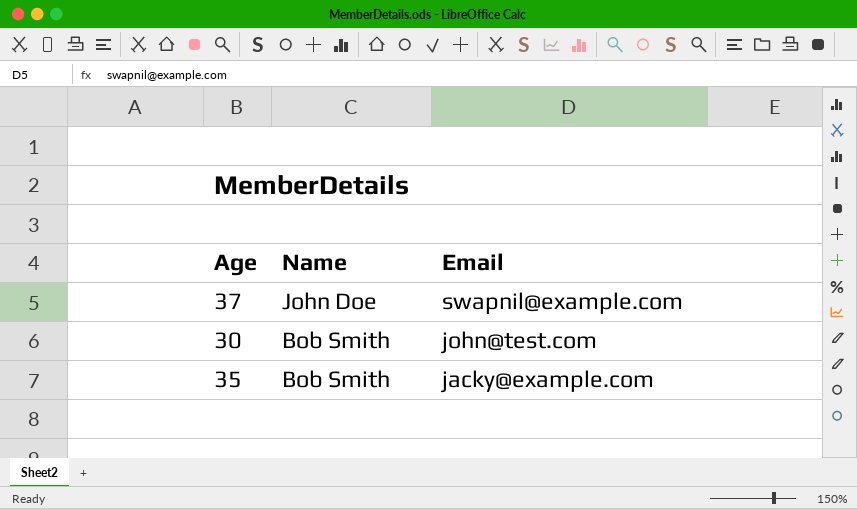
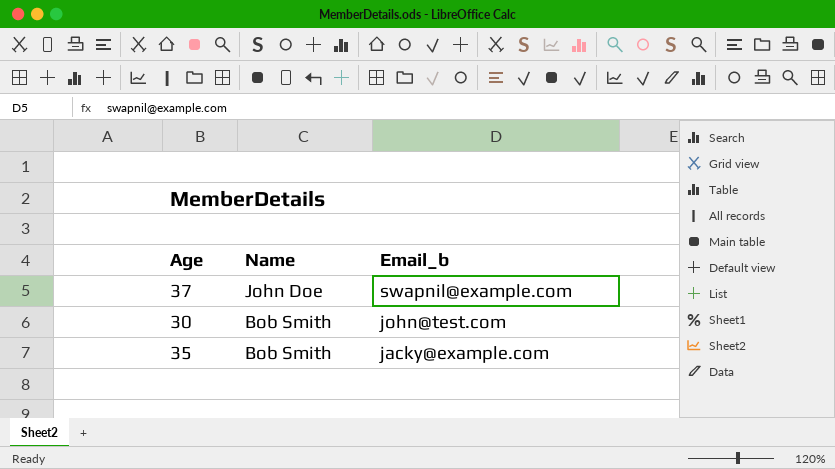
column name: Email -> Email_b

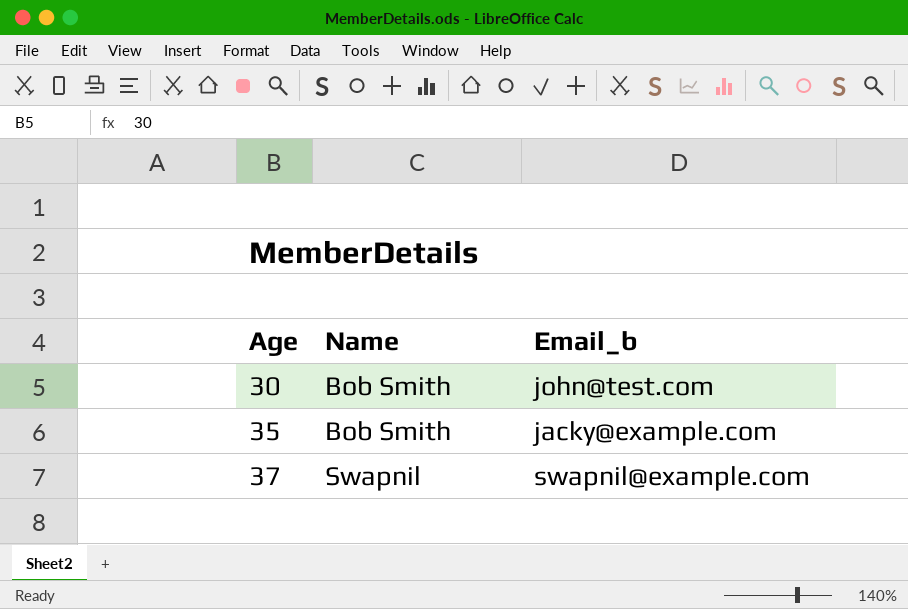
row order: Name descending -> Age ascending
37 | Name: John Doe -> Swapnil

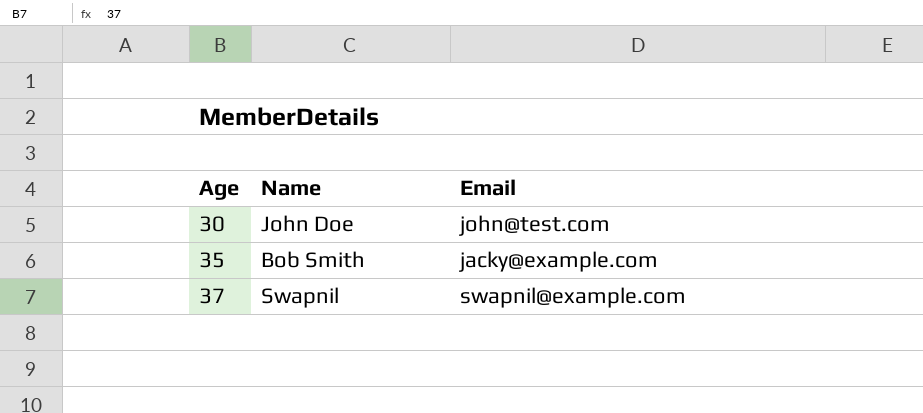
column name: Email_b -> Email
30 | Name: Bob Smith -> John Doe

